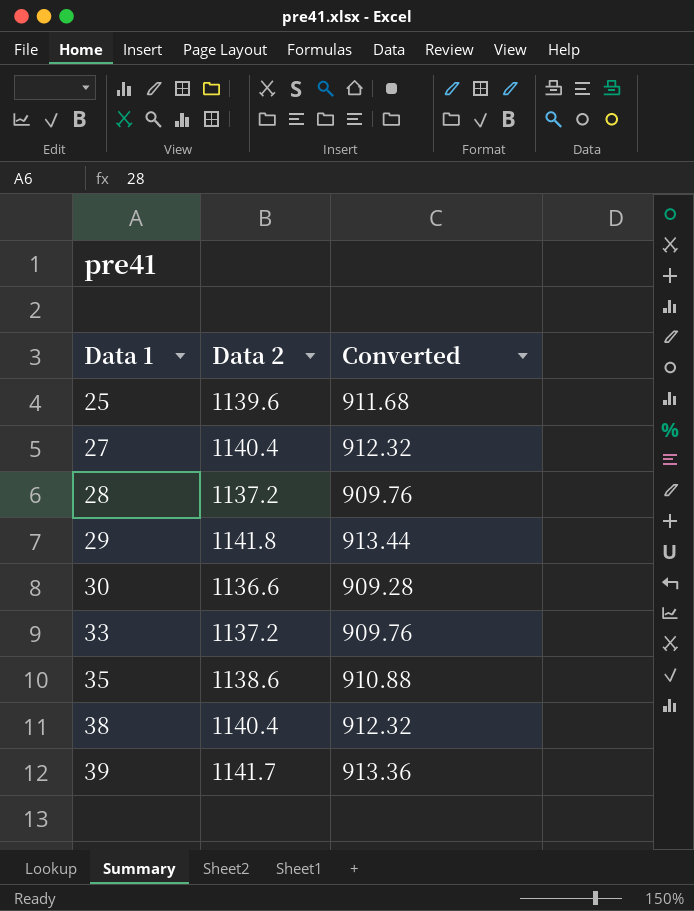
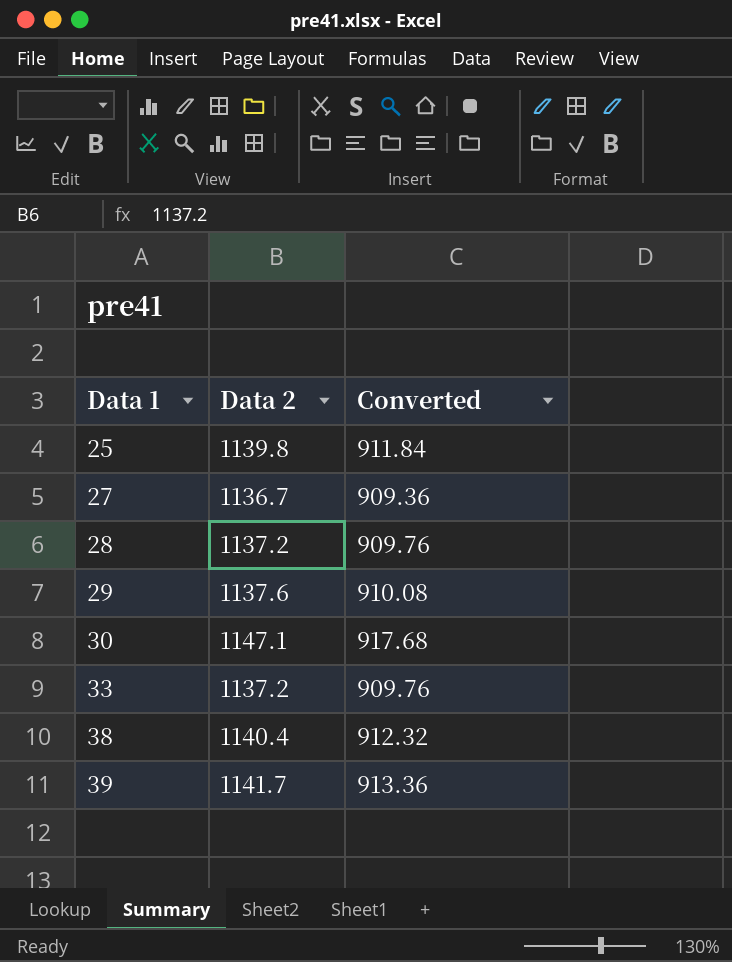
row 35: 1138.6 | 910.88 -> none
25 | Data 2: 1139.6 -> 1139.8
25 | Converted: 911.68 -> 911.84
27 | Data 2: 1140.4 -> 1136.7
27 | Converted: 912.32 -> 909.36
29 | Data 2: 1141.8 -> 1137.6
29 | Converted: 913.44 -> 910.08
30 | Data 2: 1136.6 -> 1147.1
30 | Converted: 909.28 -> 917.68

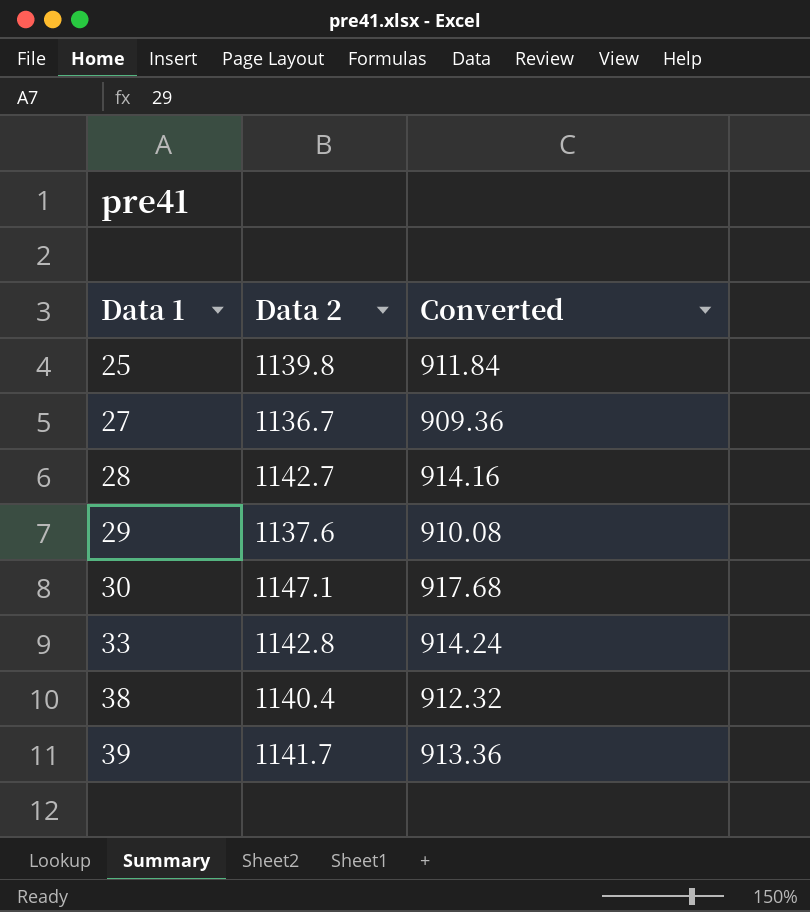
28 | Data 2: 1137.2 -> 1142.7
28 | Converted: 909.76 -> 914.16
33 | Data 2: 1137.2 -> 1142.8
33 | Converted: 909.76 -> 914.24

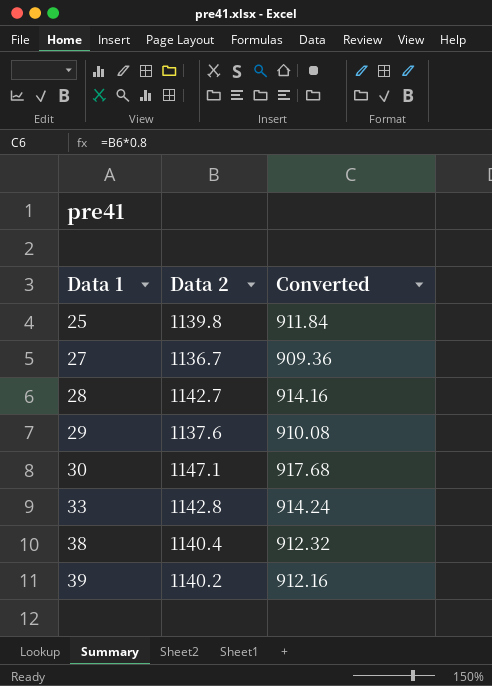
39 | Data 2: 1141.7 -> 1140.2
39 | Converted: 913.36 -> 912.16

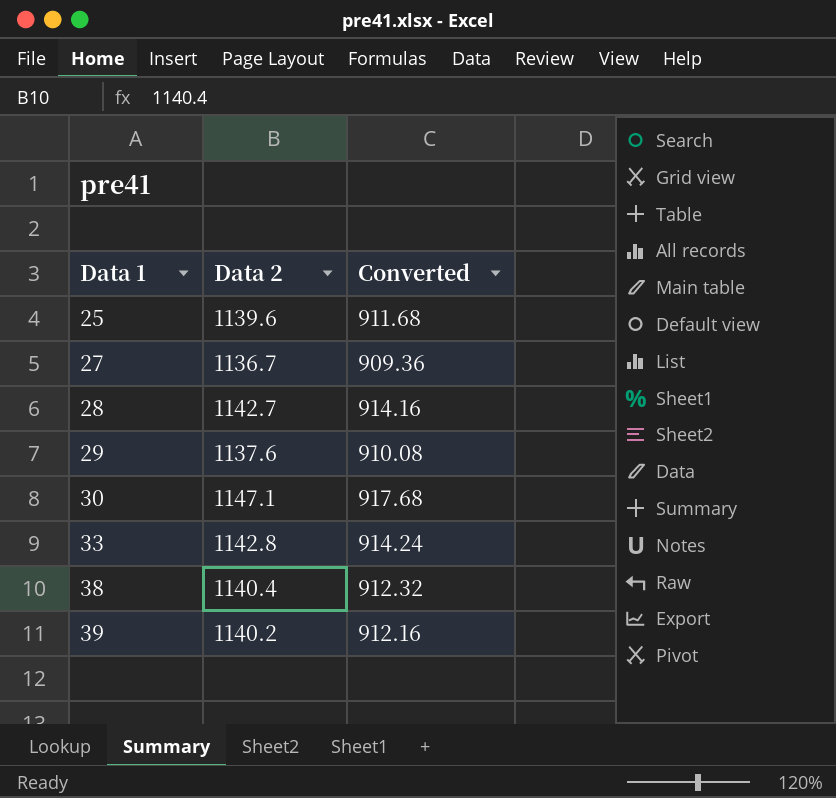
25 | Data 2: 1139.8 -> 1139.6
25 | Converted: 911.84 -> 911.68

